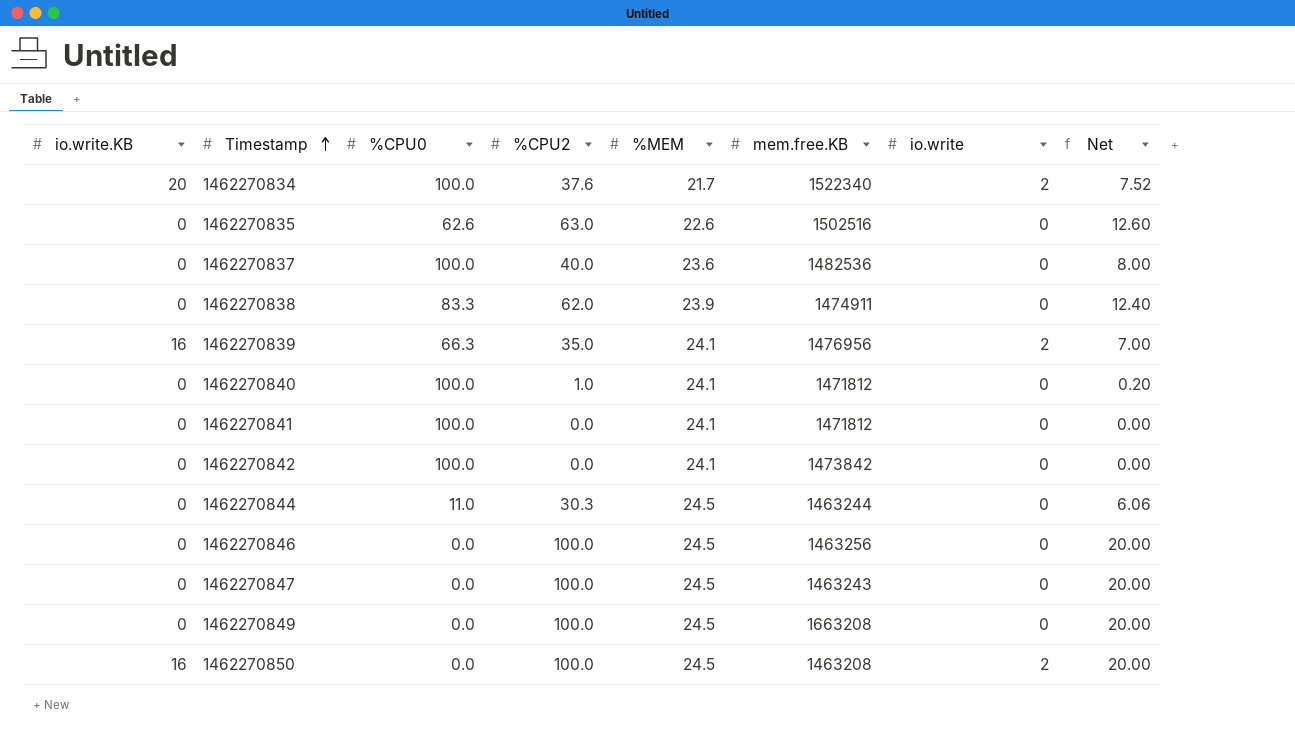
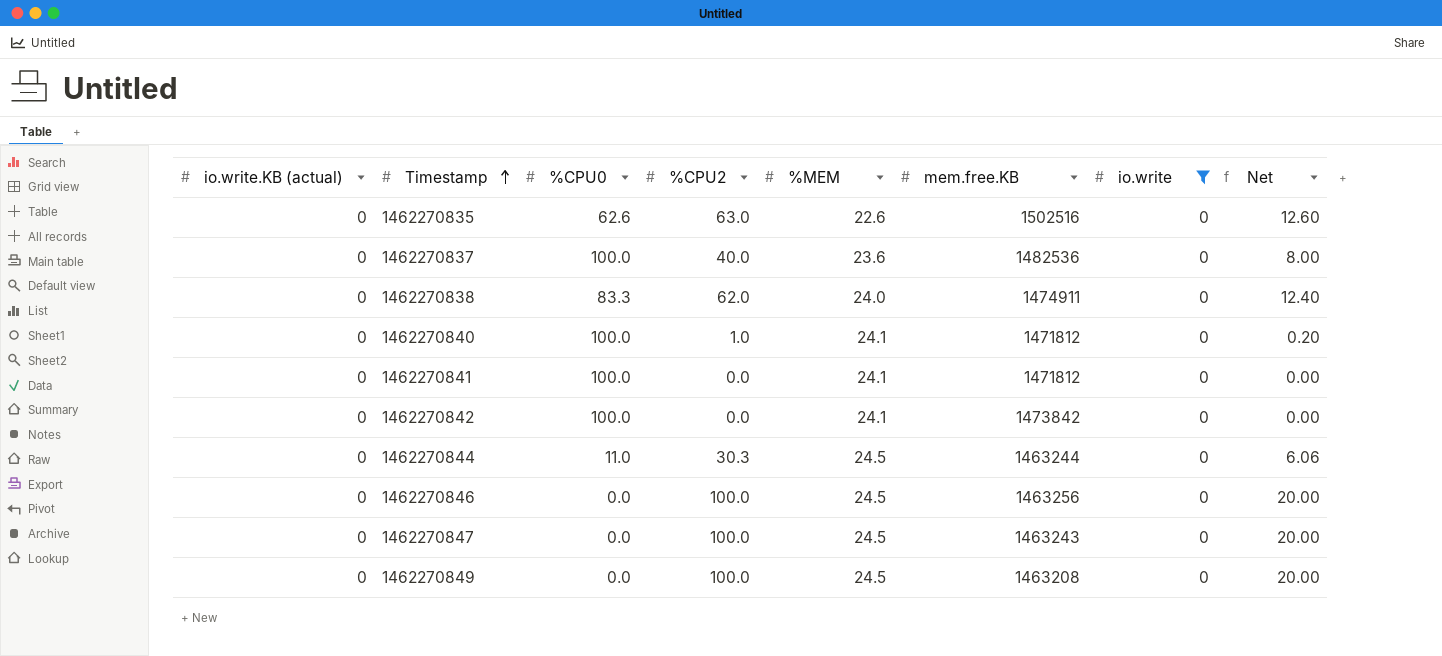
filter: none -> io.write = 0
column name: io.write.KB -> io.write.KB (actual)
1462270838 | %MEM: 23.9 -> 24.0
1462270849 | mem.free.KB: 1663208 -> 1463208

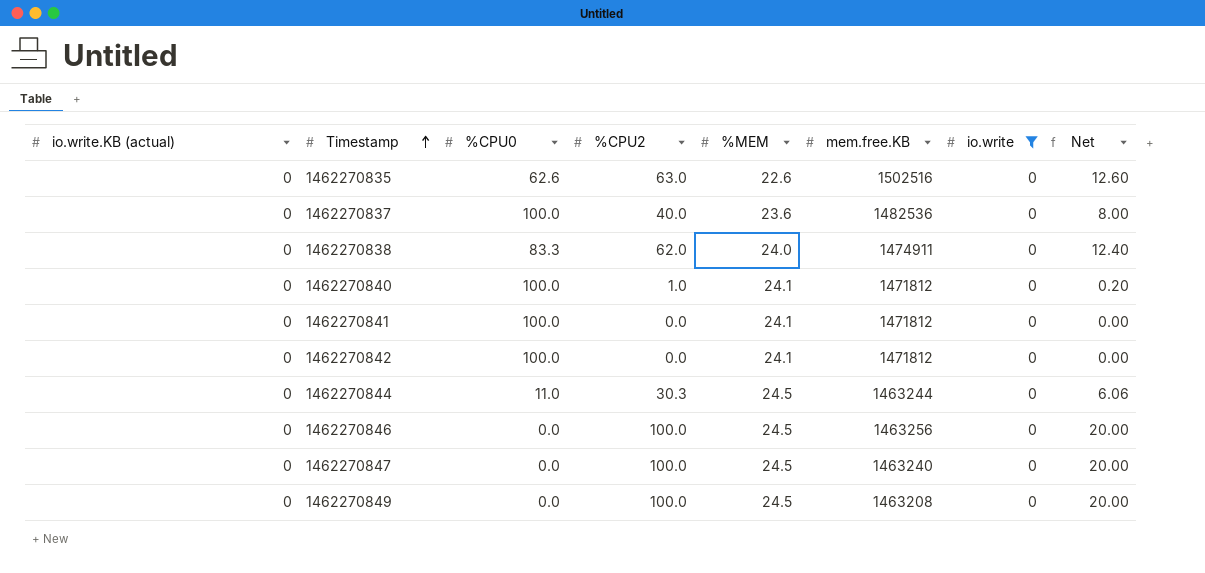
1462270842 | mem.free.KB: 1473842 -> 1471812
1462270847 | mem.free.KB: 1463243 -> 1463240

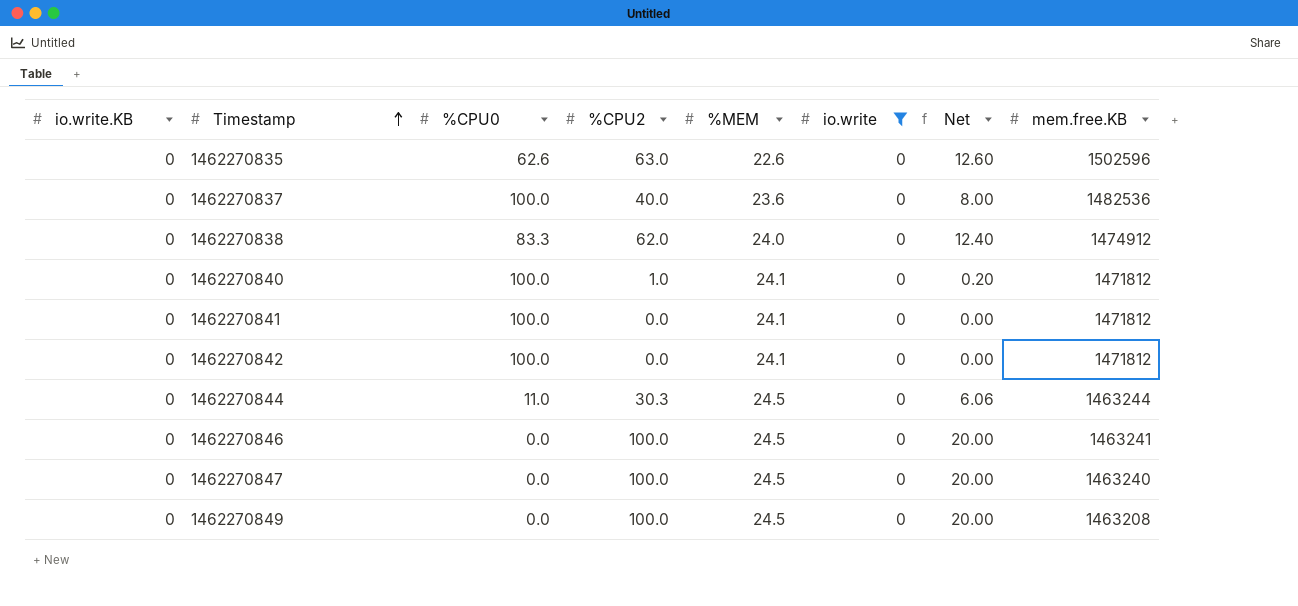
column name: io.write.KB (actual) -> io.write.KB
column mem.free.KB | position: 6 -> 8
1462270835 | mem.free.KB: 1502516 -> 1502596
1462270838 | mem.free.KB: 1474911 -> 1474912
1462270846 | mem.free.KB: 1463256 -> 1463241

